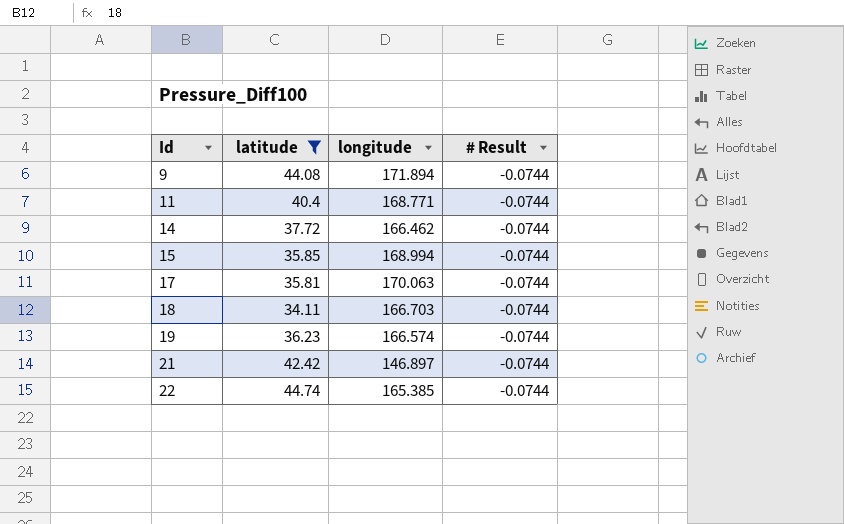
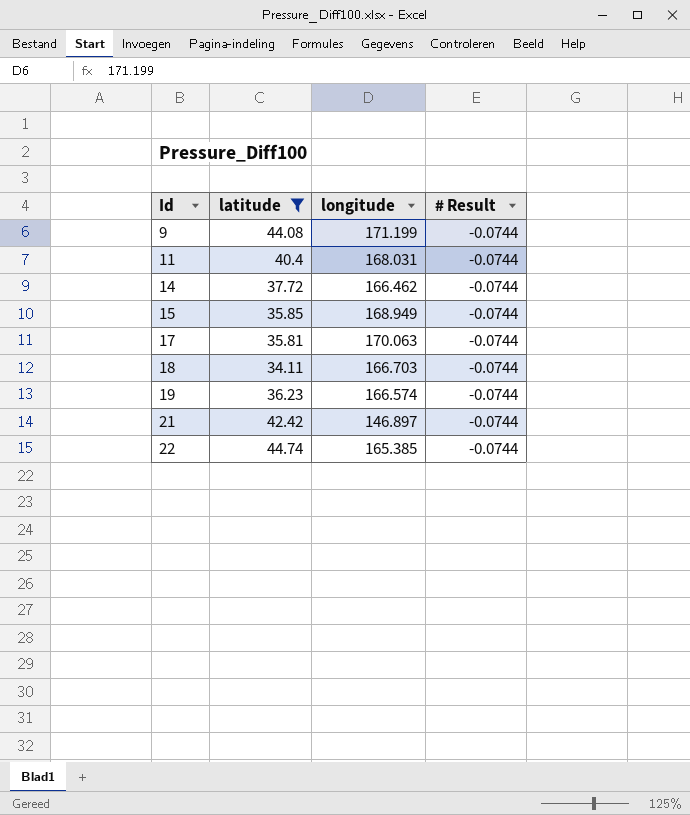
9 | longitude: 171.894 -> 171.199
11 | longitude: 168.771 -> 168.031
15 | longitude: 168.994 -> 168.949

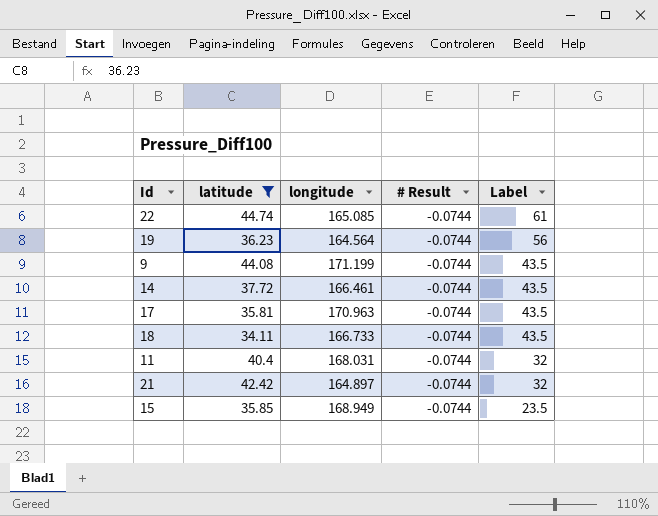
row order: Id ascending -> Label descending
column Label | position: none -> 5
22 | longitude: 165.385 -> 165.085
19 | longitude: 166.574 -> 164.564
14 | longitude: 166.462 -> 166.461
17 | longitude: 170.063 -> 170.963
18 | longitude: 166.703 -> 166.733
21 | longitude: 146.897 -> 164.897

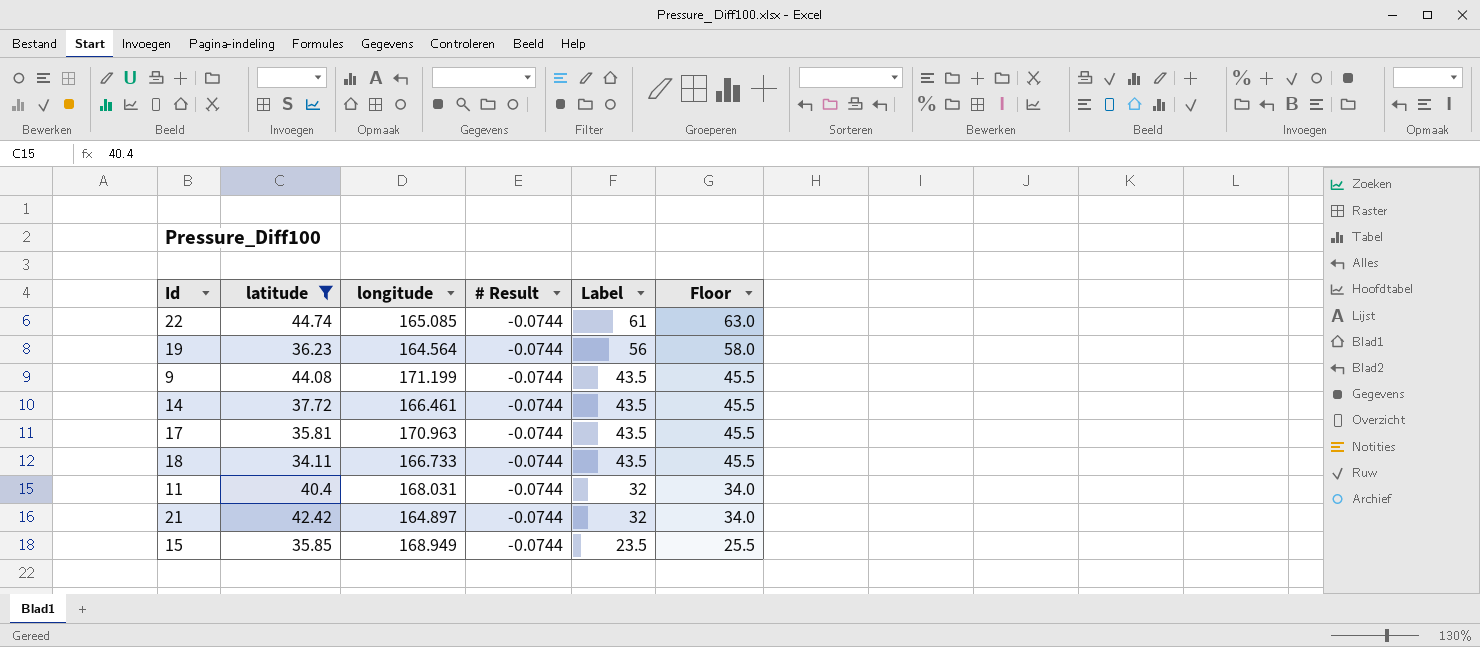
column Floor | formula: none -> [Label] + 2

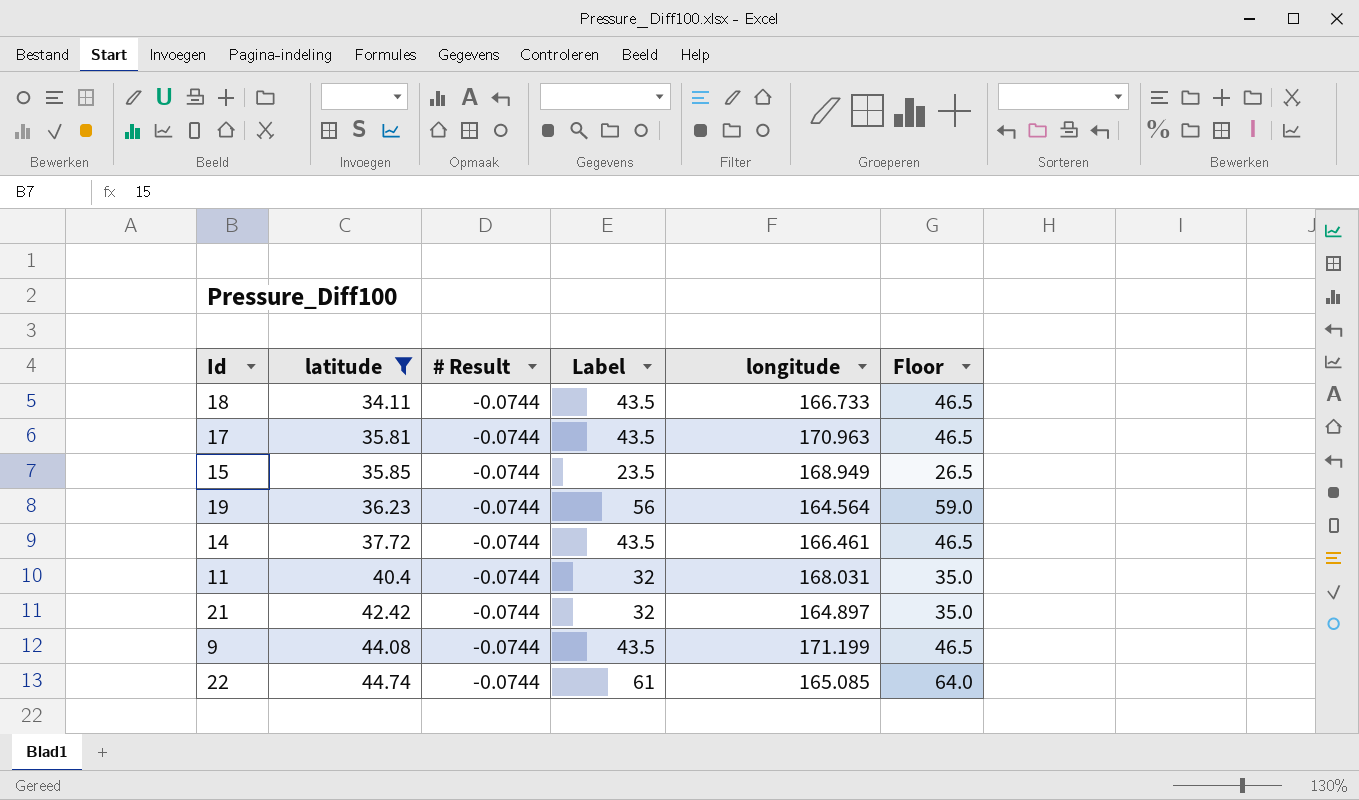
row order: Label descending -> latitude ascending
column longitude | position: 3 -> 5
column Floor | formula: [Label] + 2 -> [Label] + 3

